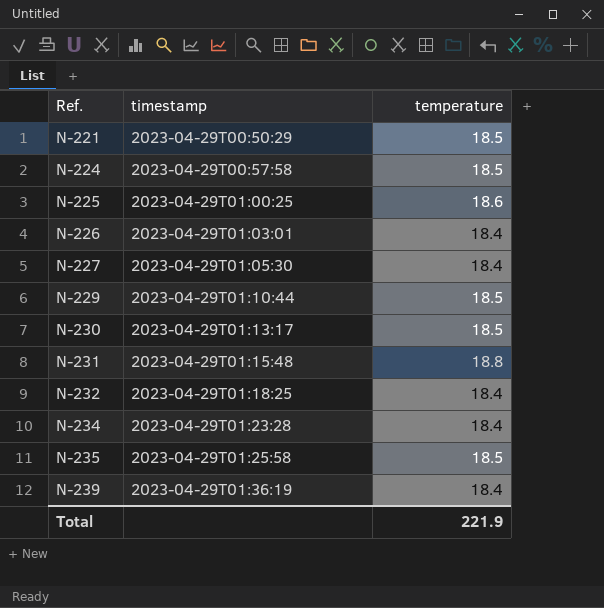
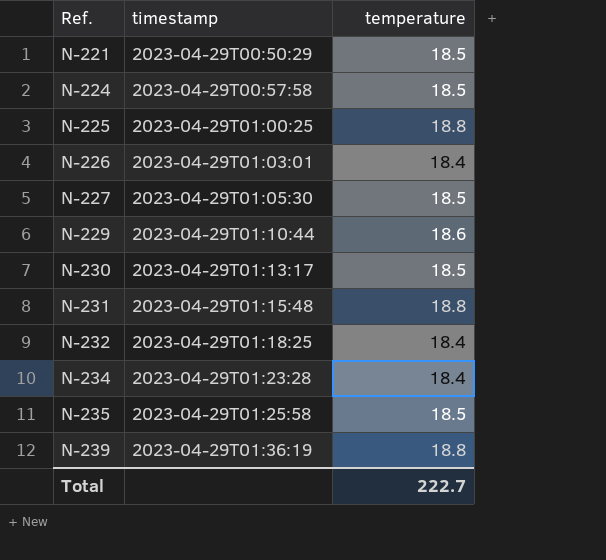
N-225 | temperature: 18.6 -> 18.8
N-227 | temperature: 18.4 -> 18.5
N-229 | temperature: 18.5 -> 18.6
N-239 | temperature: 18.4 -> 18.8
Total | temperature: 221.9 -> 222.7

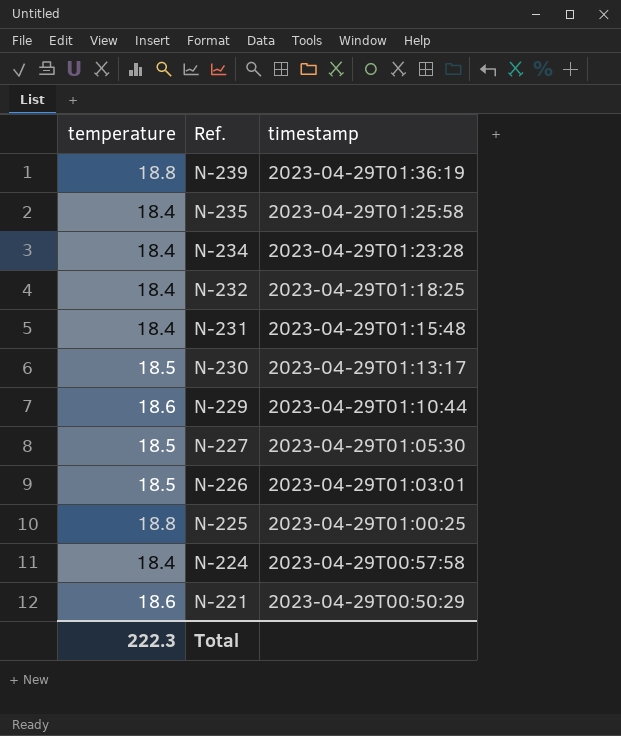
row order: Ref. ascending -> Ref. descending
column temperature | position: 3 -> 1
N-235 | temperature: 18.5 -> 18.4
N-231 | temperature: 18.8 -> 18.4
N-226 | temperature: 18.4 -> 18.5
N-224 | temperature: 18.5 -> 18.4
N-221 | temperature: 18.5 -> 18.6
Total | temperature: 222.7 -> 222.3

